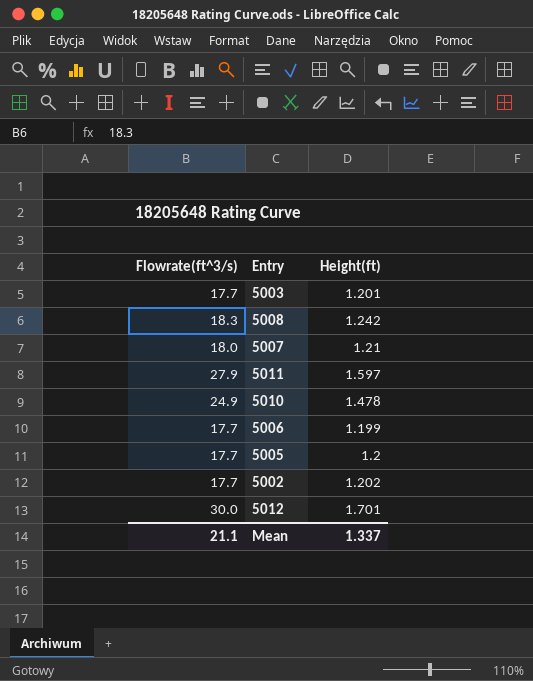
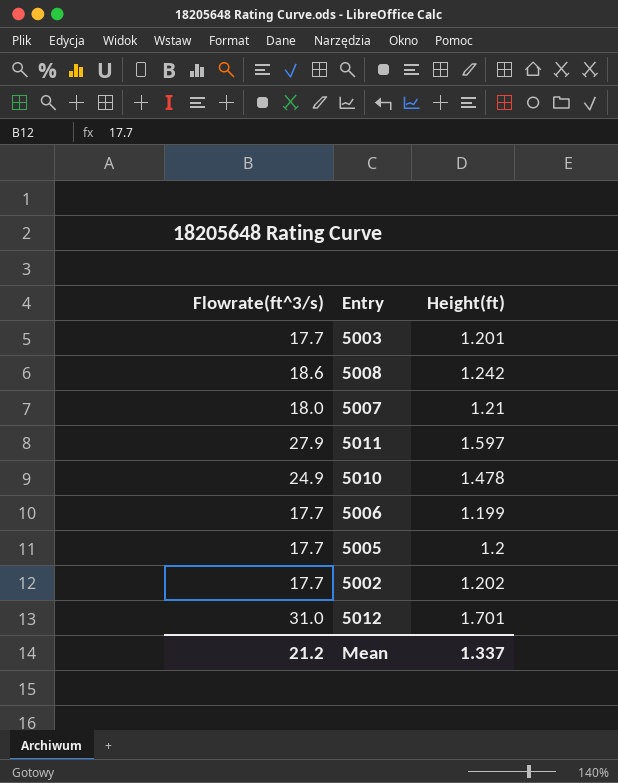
5008 | Flowrate(ft^3/s): 18.3 -> 18.6
5012 | Flowrate(ft^3/s): 30.0 -> 31.0
Mean | Flowrate(ft^3/s): 21.1 -> 21.2

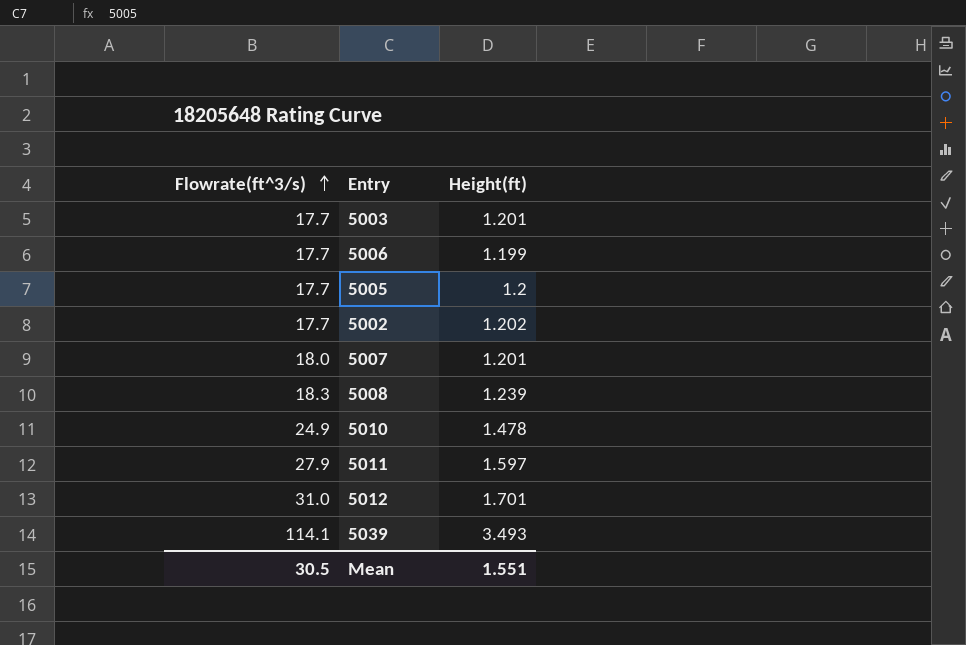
row order: none -> Flowrate(ft^3/s) ascending
5007 | Height(ft): 1.21 -> 1.201
5008 | Flowrate(ft^3/s): 18.6 -> 18.3
5008 | Height(ft): 1.242 -> 1.239
row 5039: none -> 114.1 | 3.493
Mean | Flowrate(ft^3/s): 21.2 -> 30.5
Mean | Height(ft): 1.337 -> 1.551

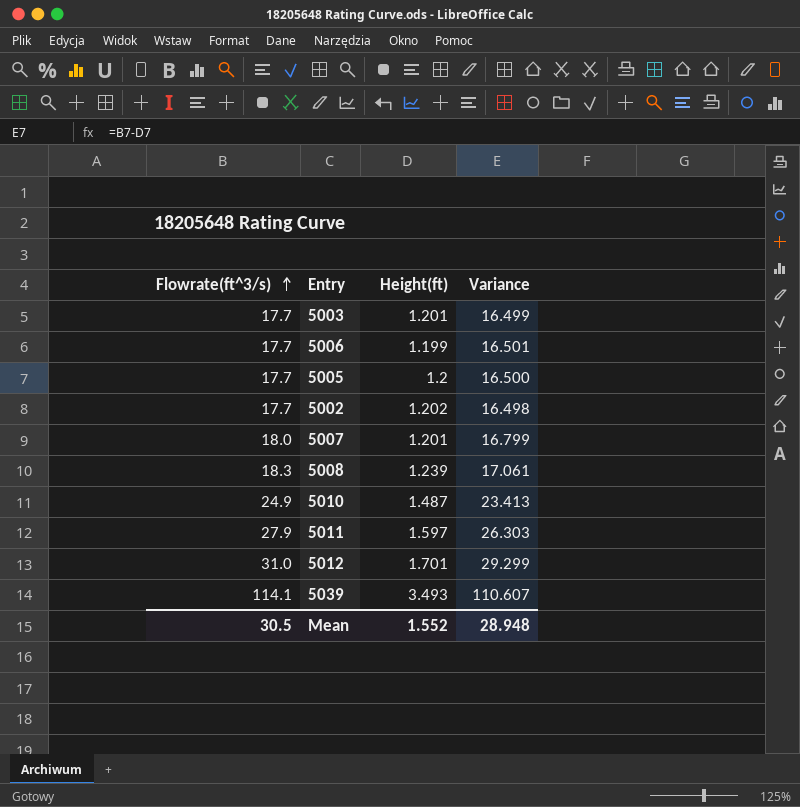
column Variance | formula: none -> [Flowrate(ft^3/s)] - [Height(ft)]
5010 | Height(ft): 1.478 -> 1.487
Mean | Height(ft): 1.551 -> 1.552

